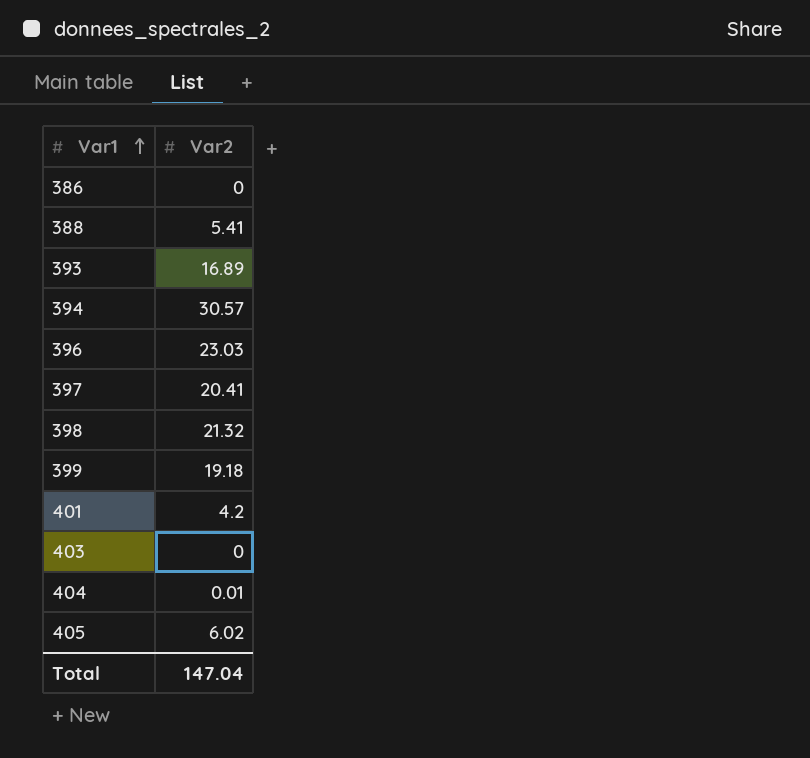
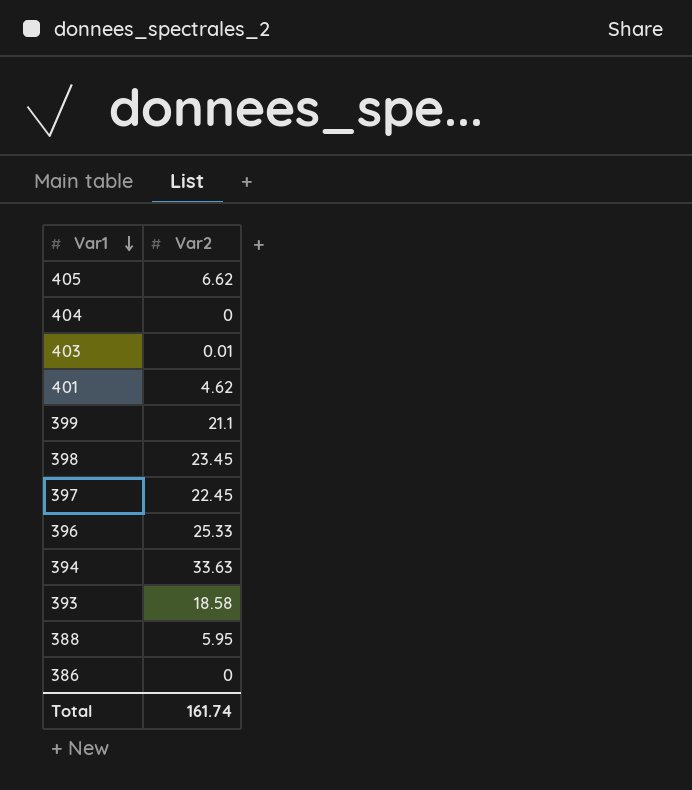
row order: Var1 ascending -> Var1 descending
405 | Var2: 6.02 -> 6.62
404 | Var2: 0.01 -> 0
403 | Var2: 0 -> 0.01
401 | Var2: 4.2 -> 4.62
399 | Var2: 19.18 -> 21.1
398 | Var2: 21.32 -> 23.45
397 | Var2: 20.41 -> 22.45
396 | Var2: 23.03 -> 25.33
394 | Var2: 30.57 -> 33.63
393 | Var2: 16.89 -> 18.58
388 | Var2: 5.41 -> 5.95
Total | Var2: 147.04 -> 161.74

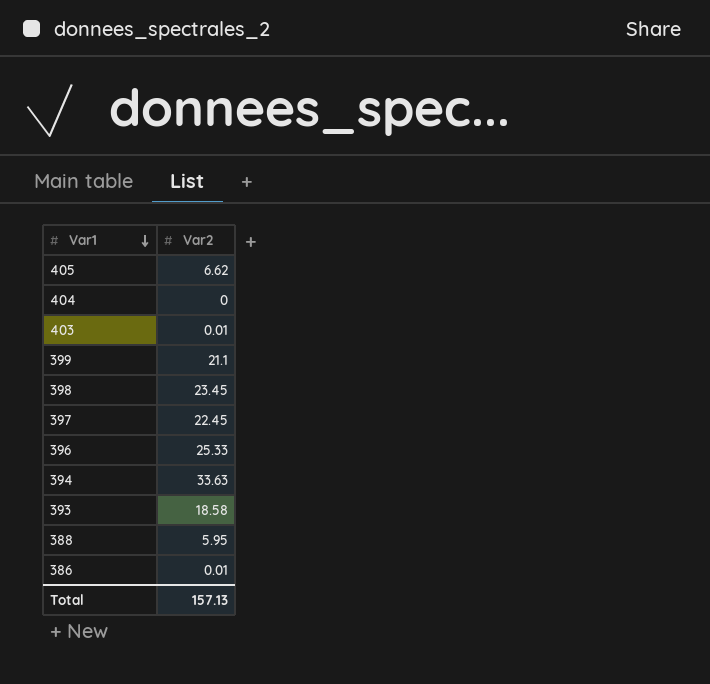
row 401: 4.62 -> none
386 | Var2: 0 -> 0.01
Total | Var2: 161.74 -> 157.13

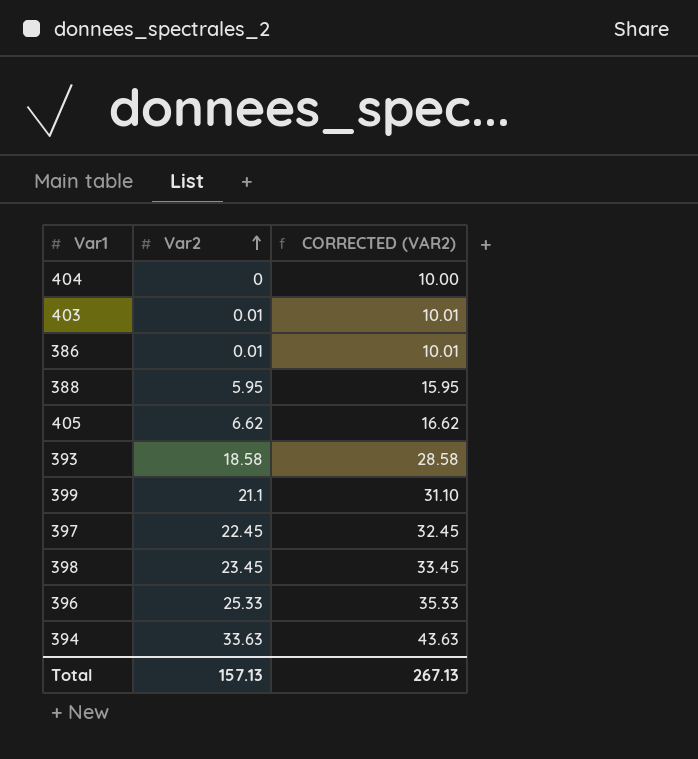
row order: Var1 descending -> Var2 ascending
column CORRECTED (VAR2) | formula: none -> [Var2] + 10

